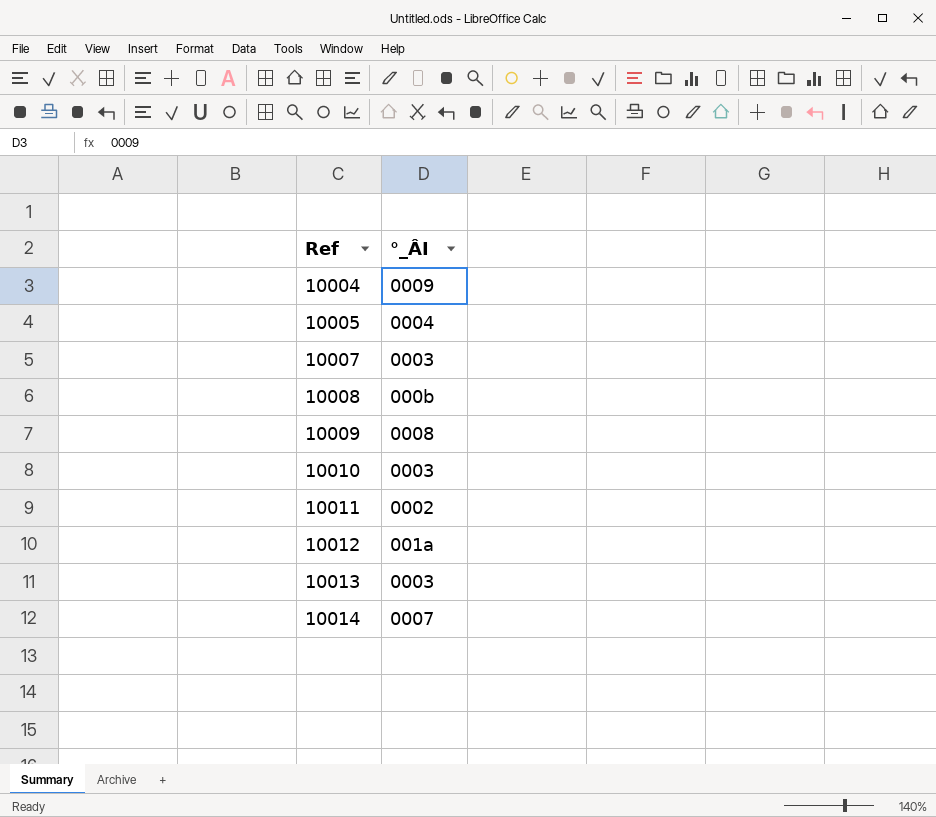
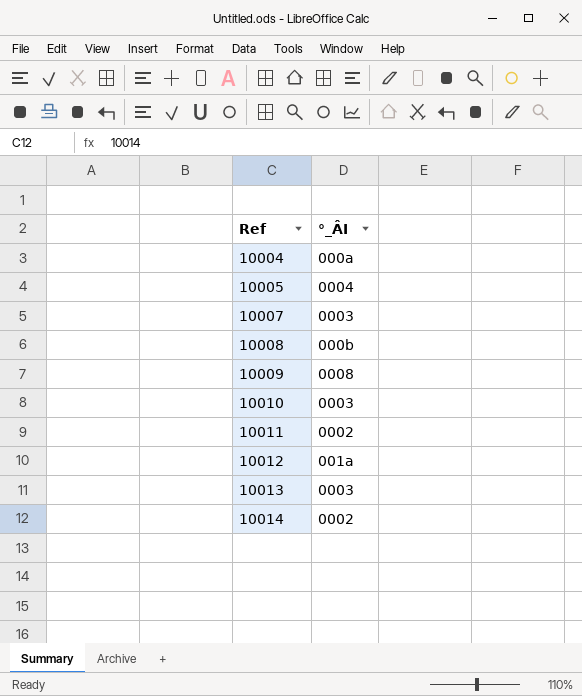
10004 | °_ÂI: 0009 -> 000a
10014 | °_ÂI: 0007 -> 0002

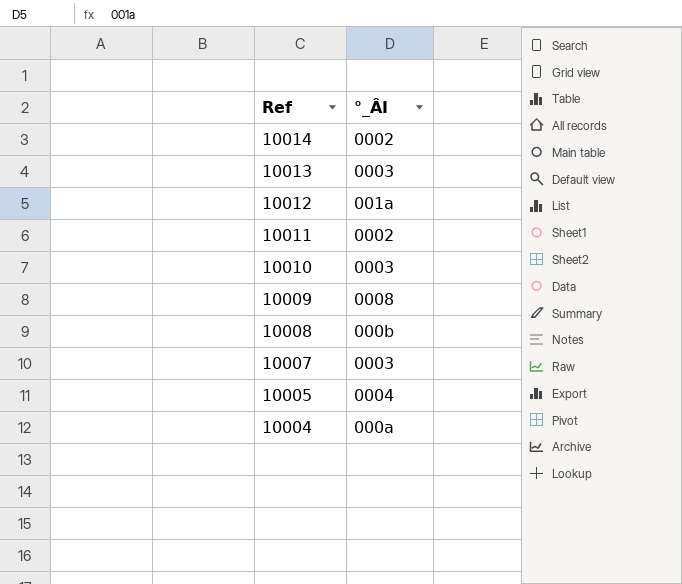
row order: Ref ascending -> Ref descending

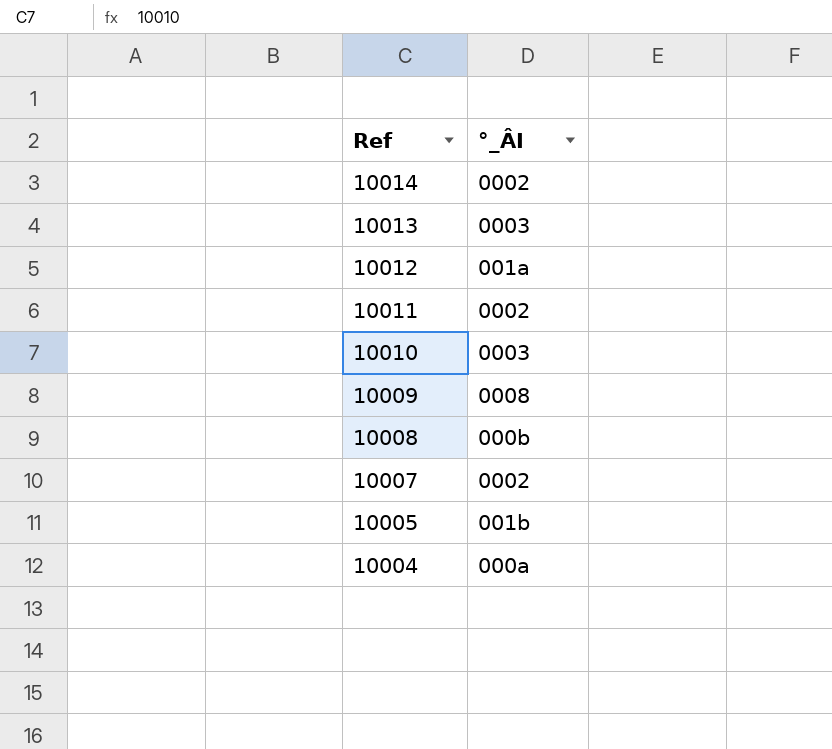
10007 | °_ÂI: 0003 -> 0002
10005 | °_ÂI: 0004 -> 001b

